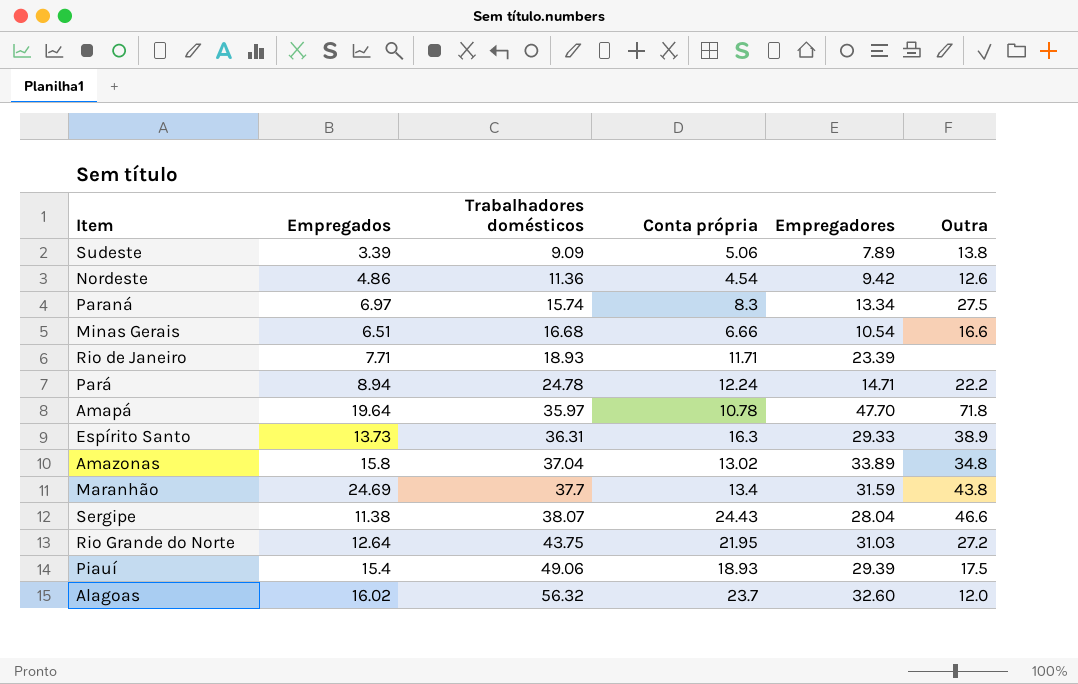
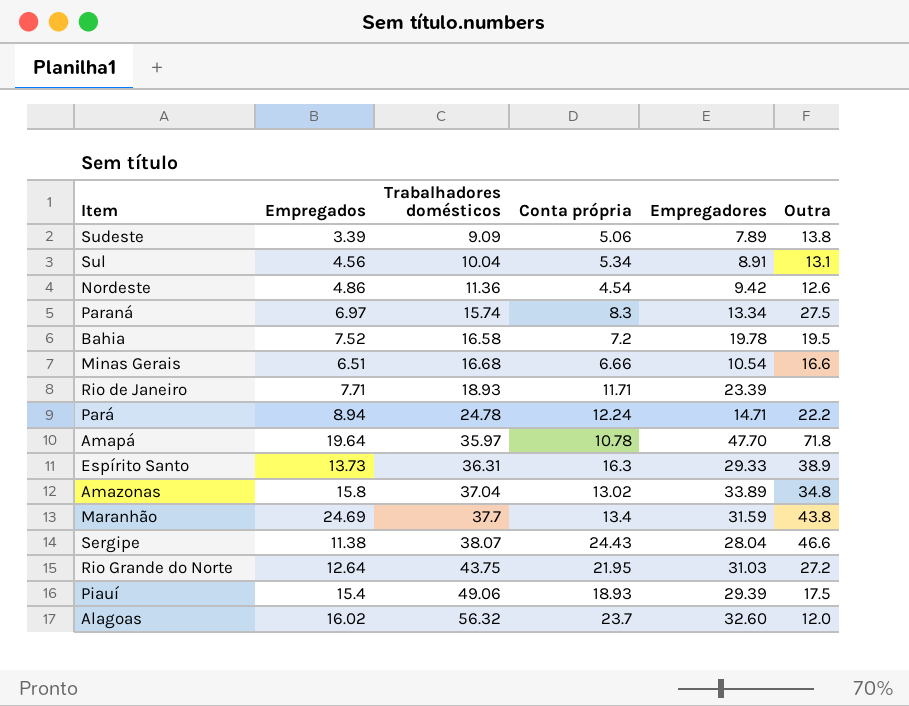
row Sul: none -> 4.56 | 10.04 | 5.34 | 8.91 | 13.1
row Bahia: none -> 7.52 | 16.58 | 7.2 | 19.78 | 19.5

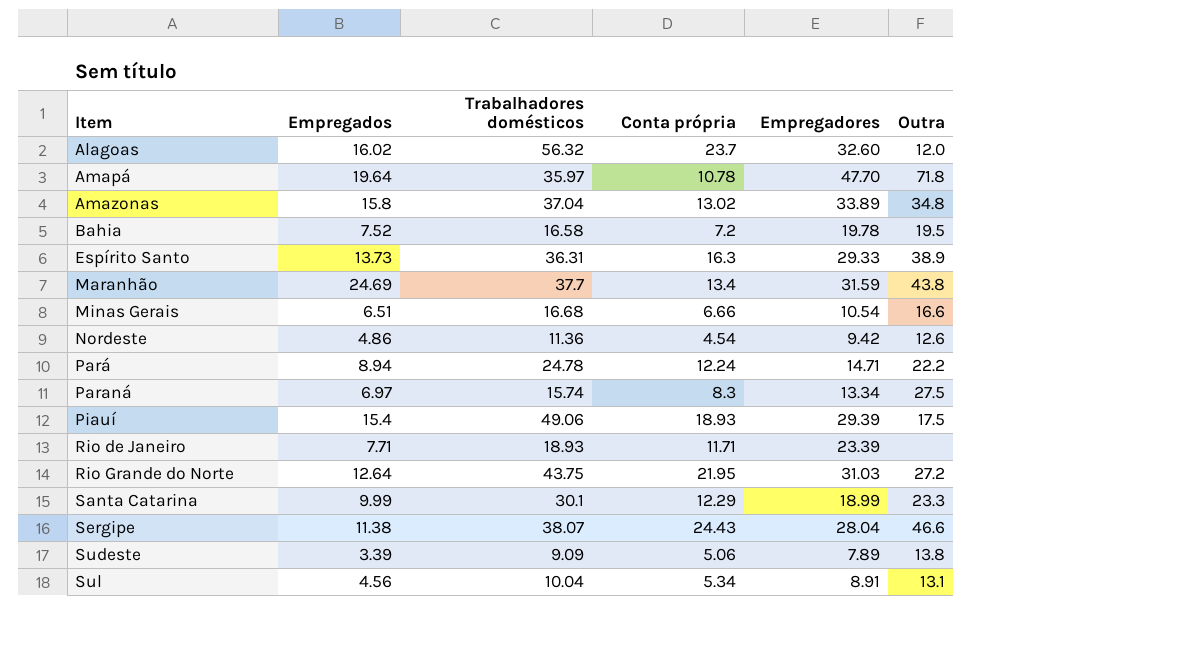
row order: Trabalhadores domésticos ascending -> Item ascending
row Santa Catarina: none -> 9.99 | 30.1 | 12.29 | 18.99 | 23.3

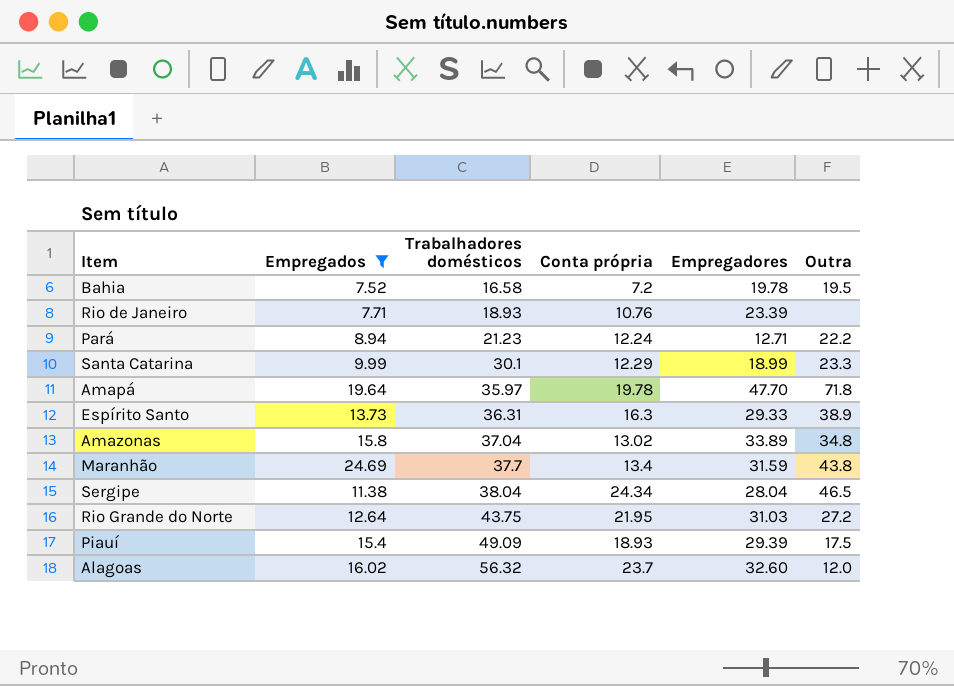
filter: none -> Empregados >= 7.52
row order: Item ascending -> Trabalhadores domésticos ascending
Rio de Janeiro | Conta própria: 11.71 -> 10.76
Pará | Trabalhadores domésticos: 24.78 -> 21.23
Pará | Empregadores: 14.71 -> 12.71
Amapá | Conta própria: 10.78 -> 19.78
Sergipe | Trabalhadores domésticos: 38.07 -> 38.04
Sergipe | Conta própria: 24.43 -> 24.34
Sergipe | Outra: 46.6 -> 46.5
Piauí | Trabalhadores domésticos: 49.06 -> 49.09

